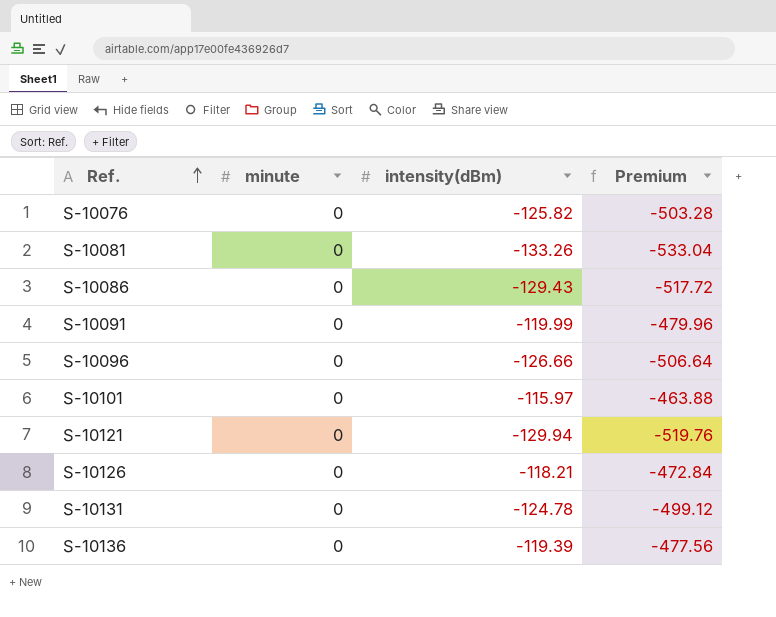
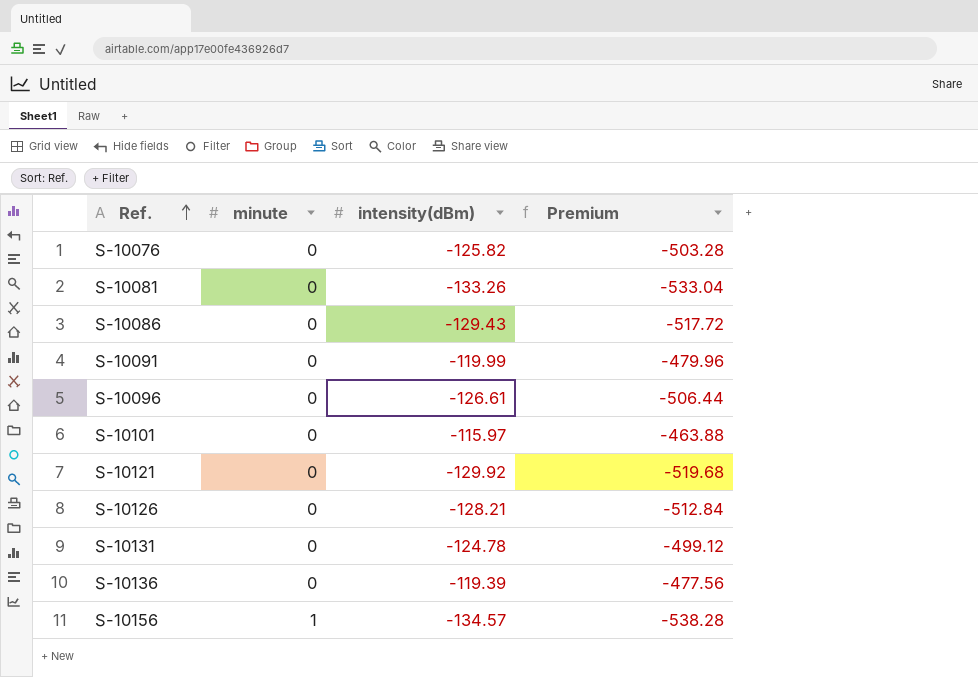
S-10096 | intensity(dBm): -126.66 -> -126.61
S-10096 | Premium: -506.64 -> -506.44
S-10121 | intensity(dBm): -129.94 -> -129.92
S-10121 | Premium: -519.76 -> -519.68
S-10126 | intensity(dBm): -118.21 -> -128.21
S-10126 | Premium: -472.84 -> -512.84
row S-10156: none -> 1 | -134.57 | -538.28

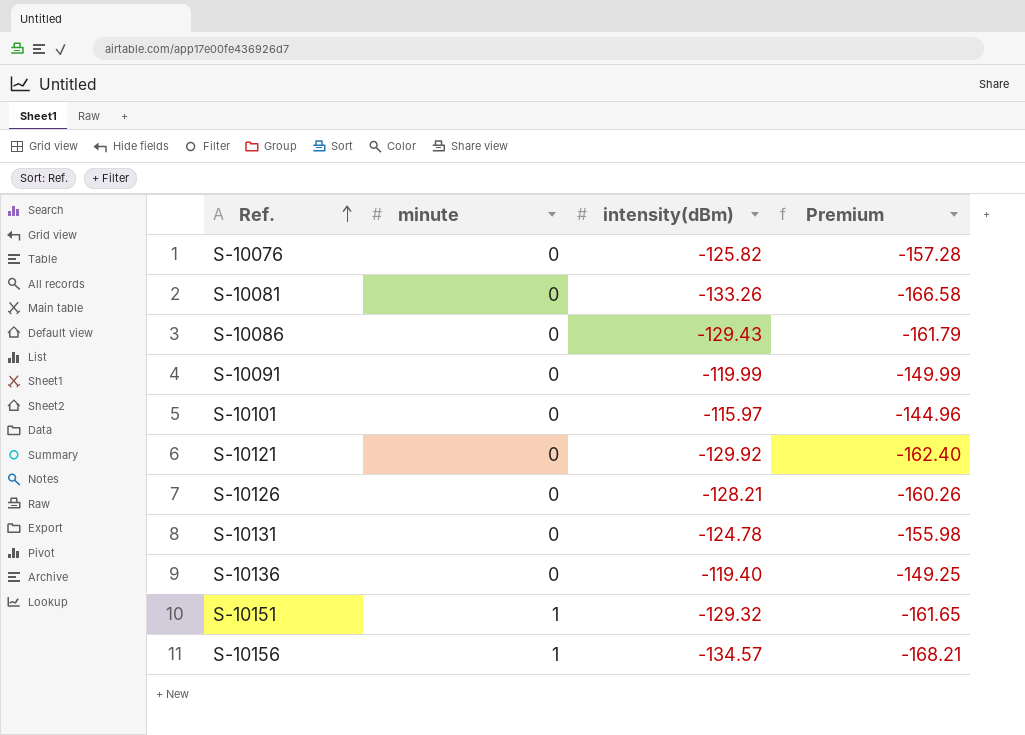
column Premium | formula: [intensity(dBm)] * 4 -> [intensity(dBm)] * 1.25
row S-10096: 0 | -126.61 | -506.44 -> none
S-10136 | intensity(dBm): -119.39 -> -119.40
row S-10151: none -> 1 | -129.32 | -161.65

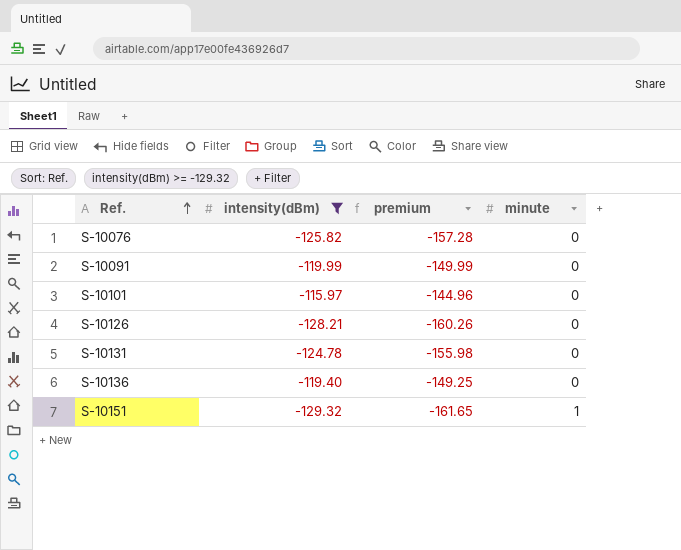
filter: none -> intensity(dBm) >= -129.32
column name: Premium -> premium
column minute | position: 2 -> 4

